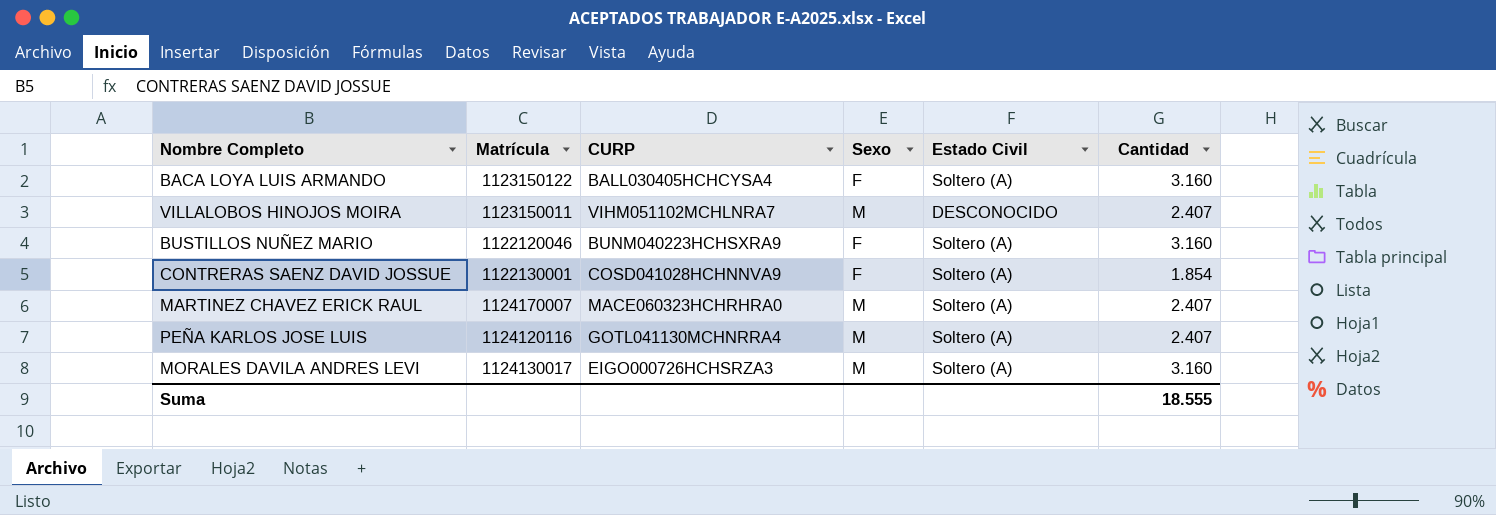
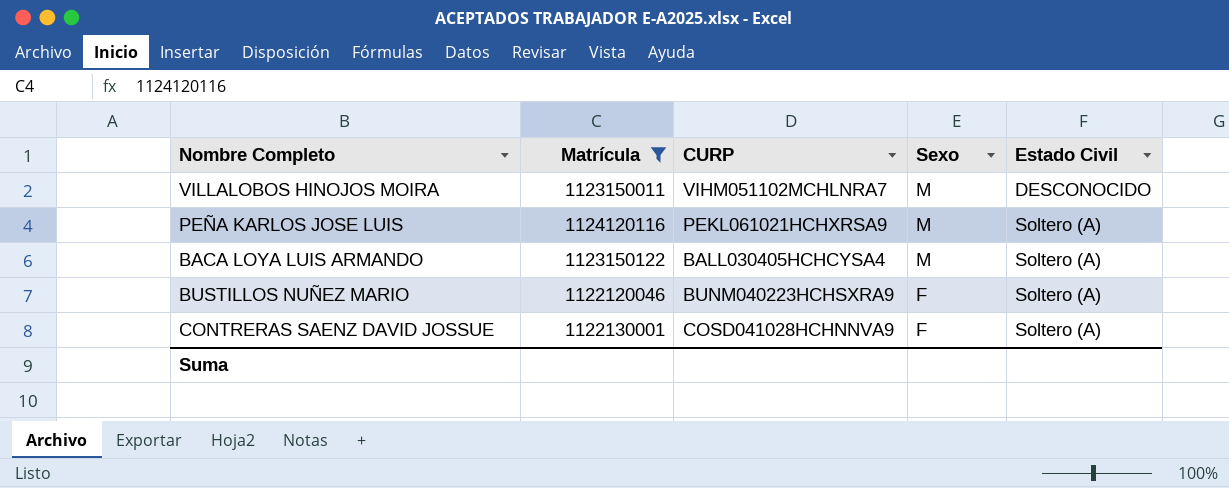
filter: none -> Matrícula <= 1124120116
row order: none -> Sexo descending
column Cantidad | position: 6 -> none
PEÑA KARLOS JOSE LUIS | CURP: GOTL041130MCHNRRA4 -> PEKL061021HCHXRSA9
BACA LOYA LUIS ARMANDO | Sexo: F -> M

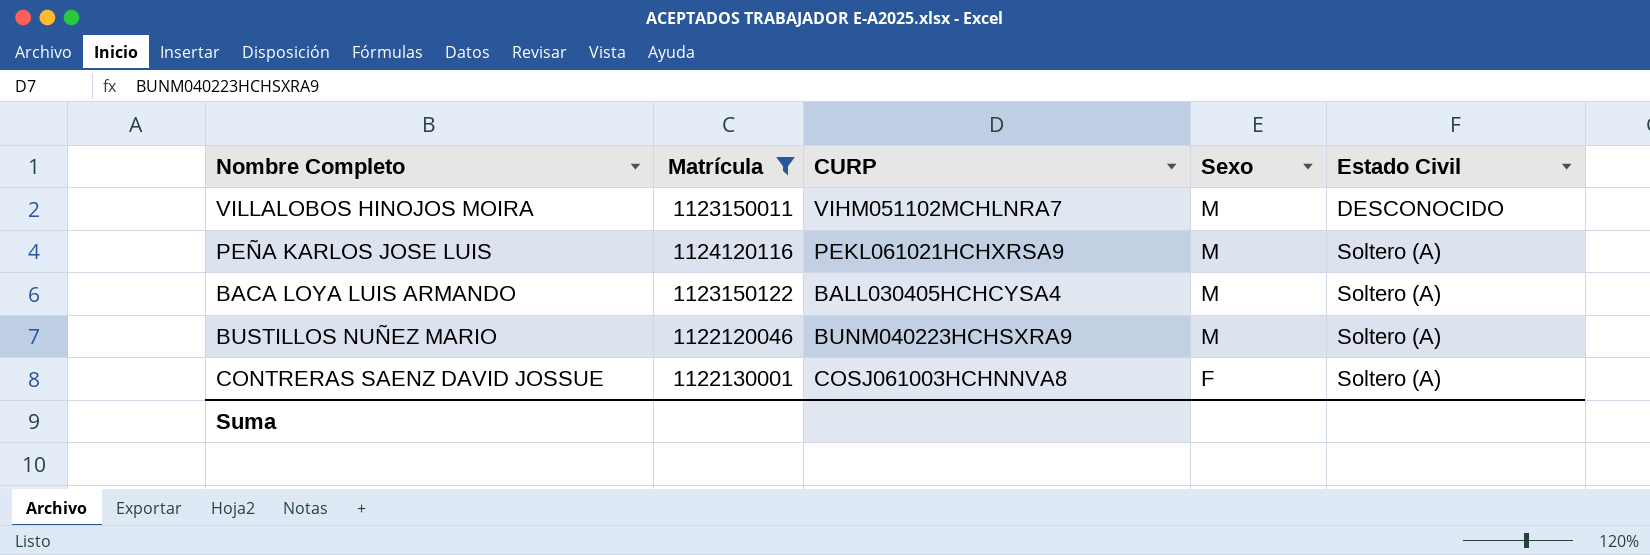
BUSTILLOS NUÑEZ MARIO | Sexo: F -> M
CONTRERAS SAENZ DAVID JOSSUE | CURP: COSD041028HCHNNVA9 -> COSJ061003HCHNNVA8

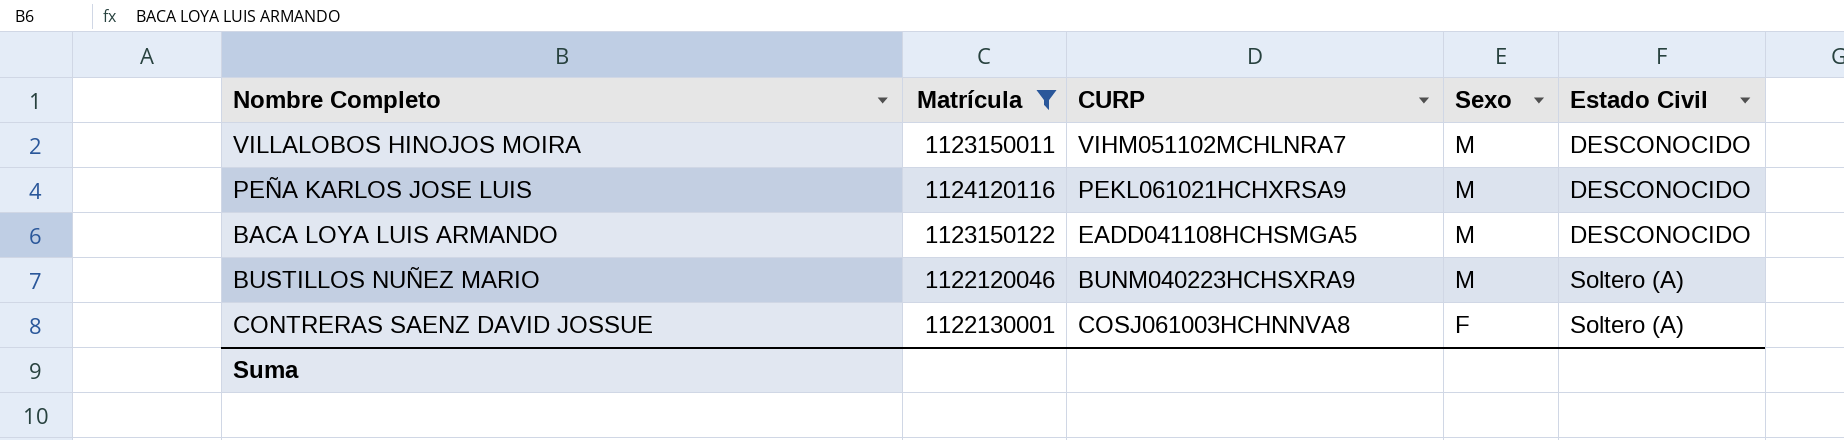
PEÑA KARLOS JOSE LUIS | Estado Civil: Soltero (A) -> DESCONOCIDO
BACA LOYA LUIS ARMANDO | CURP: BALL030405HCHCYSA4 -> EADD041108HCHSMGA5
BACA LOYA LUIS ARMANDO | Estado Civil: Soltero (A) -> DESCONOCIDO

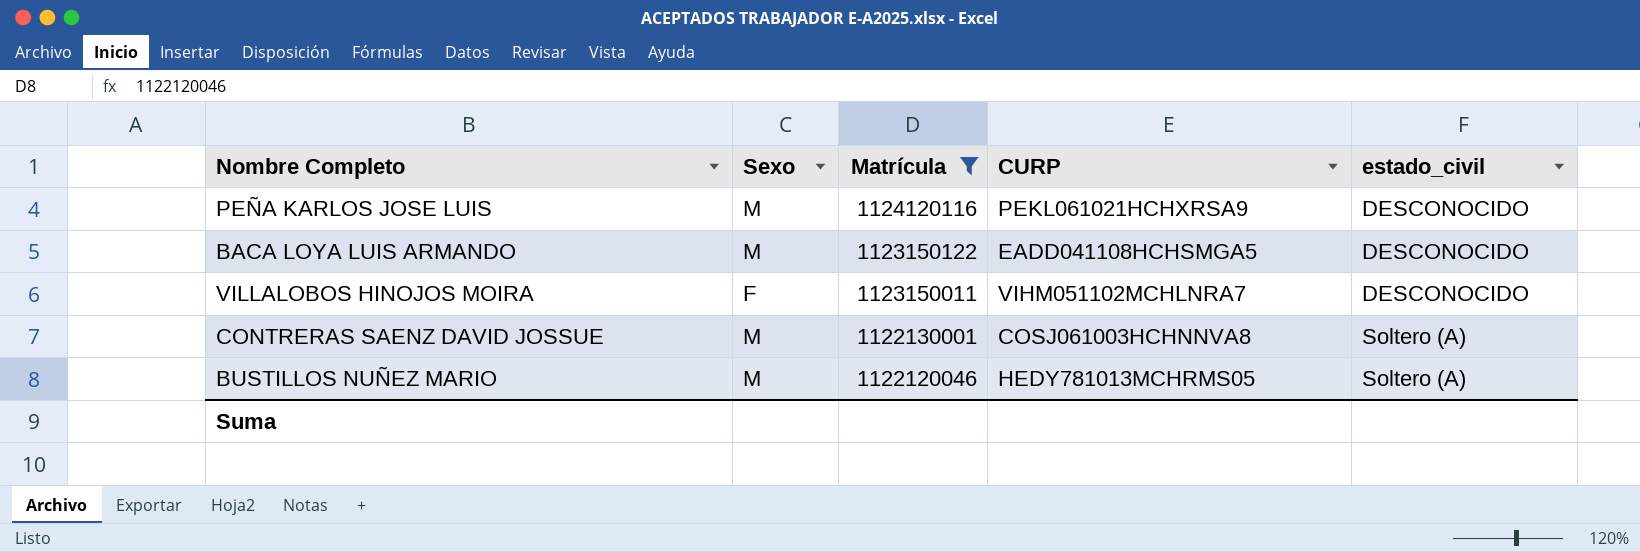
row order: Sexo descending -> Matrícula descending
column Sexo | position: 4 -> 2
column name: Estado Civil -> estado_civil
VILLALOBOS HINOJOS MOIRA | Sexo: M -> F
CONTRERAS SAENZ DAVID JOSSUE | Sexo: F -> M
BUSTILLOS NUÑEZ MARIO | CURP: BUNM040223HCHSXRA9 -> HEDY781013MCHRMS05

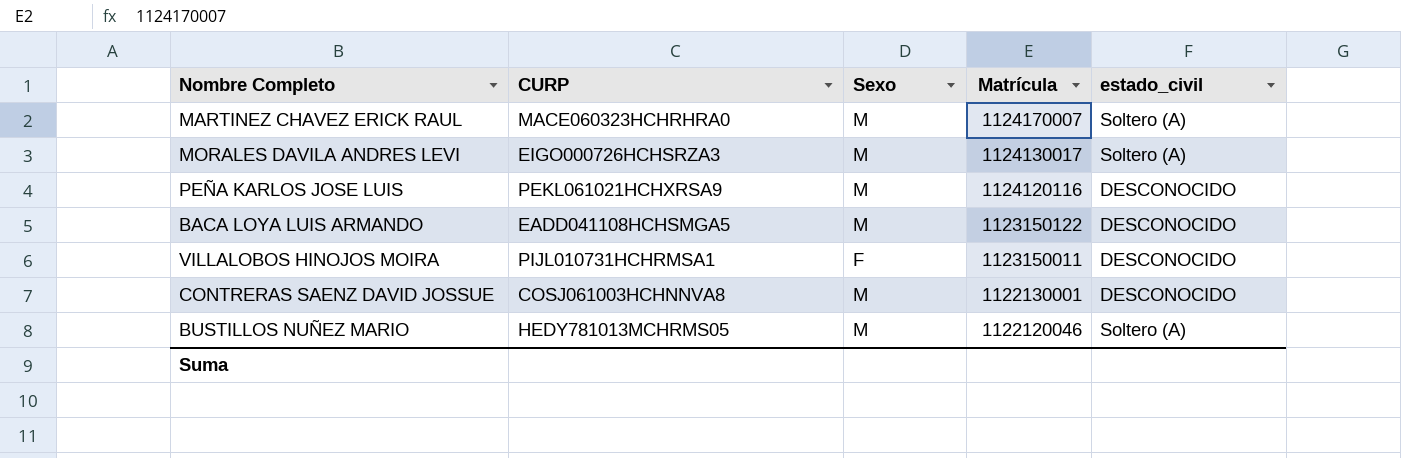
filter: Matrícula <= 1124120116 -> none
column CURP | position: 4 -> 2
VILLALOBOS HINOJOS MOIRA | CURP: VIHM051102MCHLNRA7 -> PIJL010731HCHRMSA1
CONTRERAS SAENZ DAVID JOSSUE | estado_civil: Soltero (A) -> DESCONOCIDO

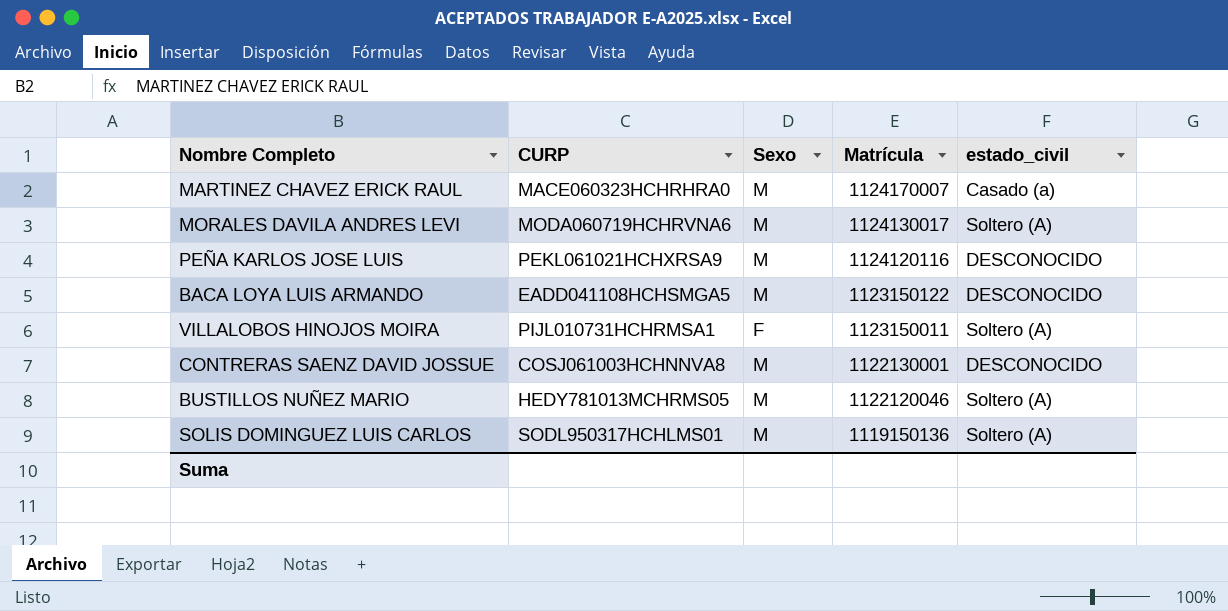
MARTINEZ CHAVEZ ERICK RAUL | estado_civil: Soltero (A) -> Casado (a)
MORALES DAVILA ANDRES LEVI | CURP: EIGO000726HCHSRZA3 -> MODA060719HCHRVNA6
VILLALOBOS HINOJOS MOIRA | estado_civil: DESCONOCIDO -> Soltero (A)
row SOLIS DOMINGUEZ LUIS CARLOS: none -> SODL950317HCHLMS01 | M | 1119150136 | Soltero (A)

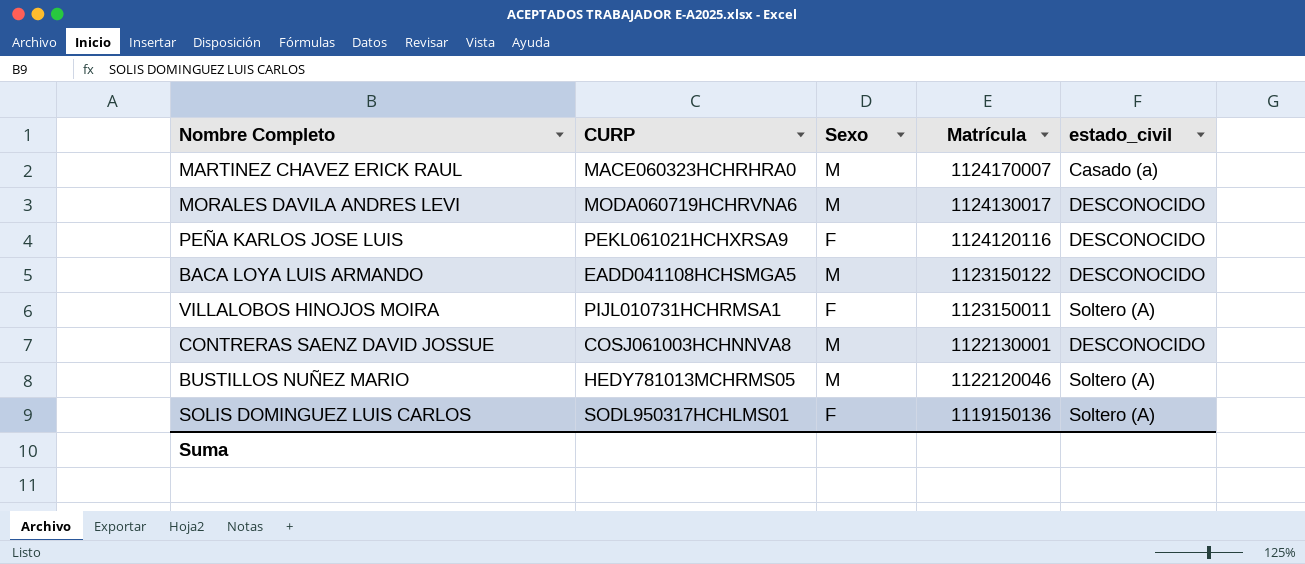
MORALES DAVILA ANDRES LEVI | estado_civil: Soltero (A) -> DESCONOCIDO
PEÑA KARLOS JOSE LUIS | Sexo: M -> F
SOLIS DOMINGUEZ LUIS CARLOS | Sexo: M -> F

